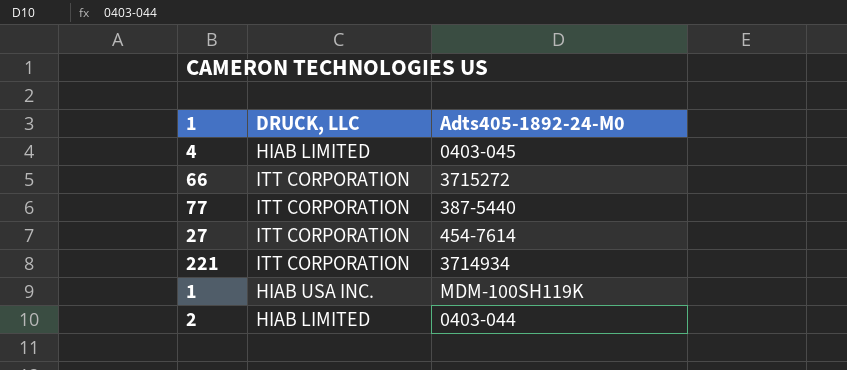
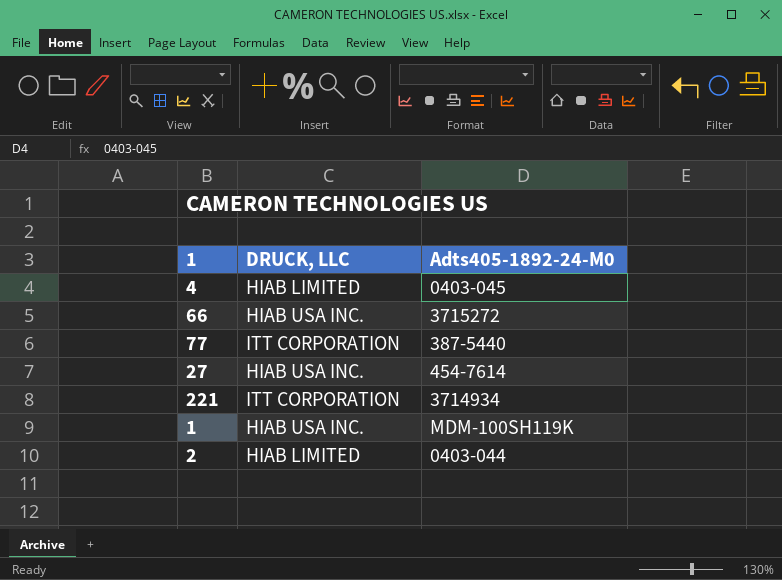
66 | DRUCK, LLC: ITT CORPORATION -> HIAB USA INC.
27 | DRUCK, LLC: ITT CORPORATION -> HIAB USA INC.

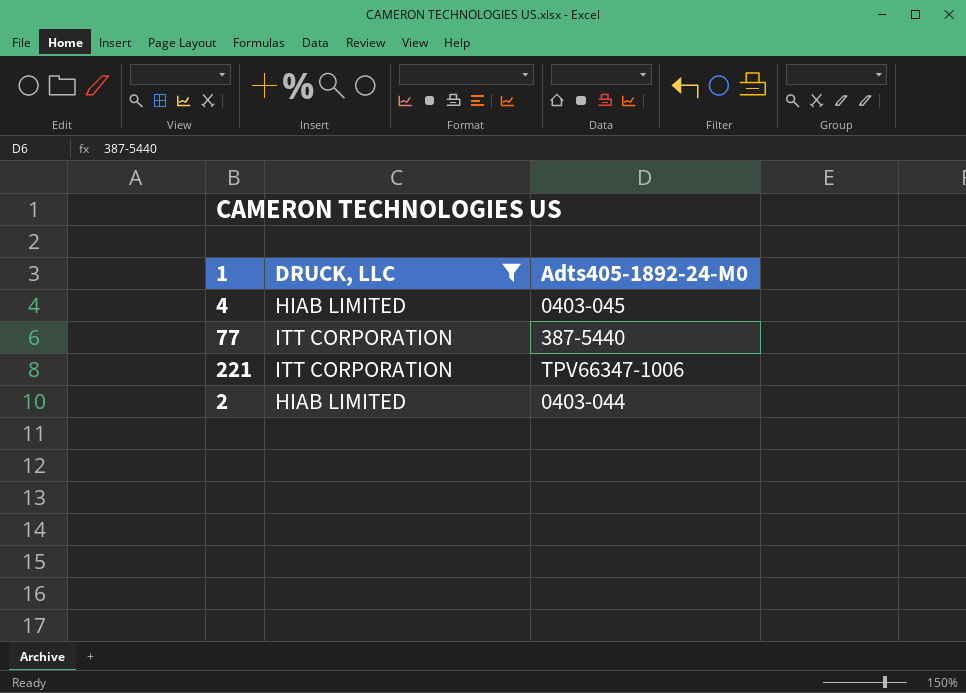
filter: none -> DRUCK, LLC != HIAB USA INC.
221 | Adts405-1892-24-M0: 3714934 -> TPV66347-1006

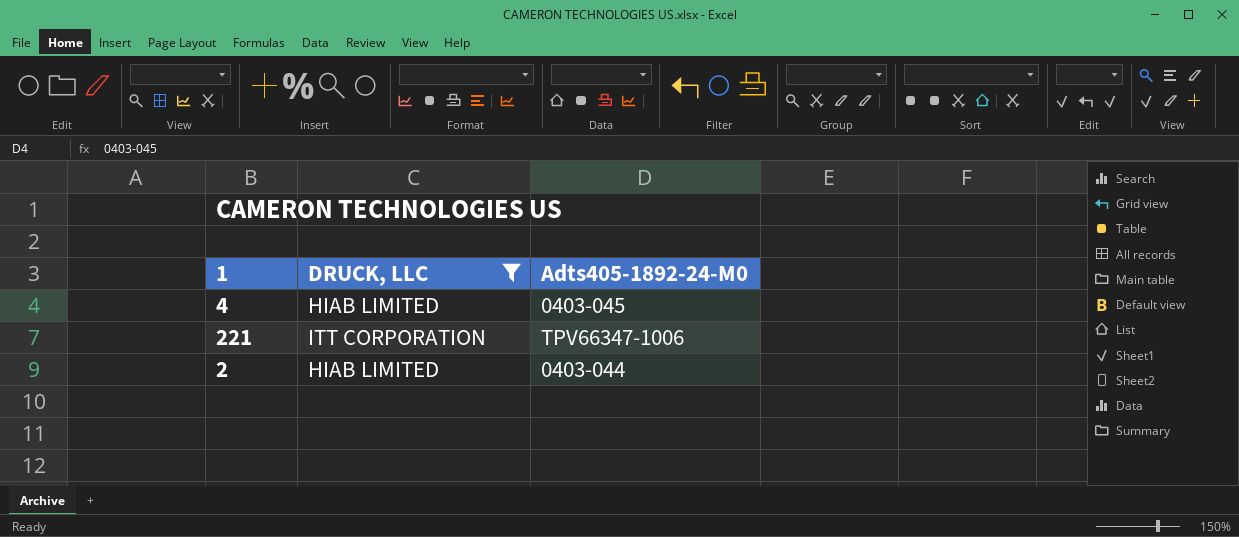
row 77: ITT CORPORATION | 387-5440 -> none

